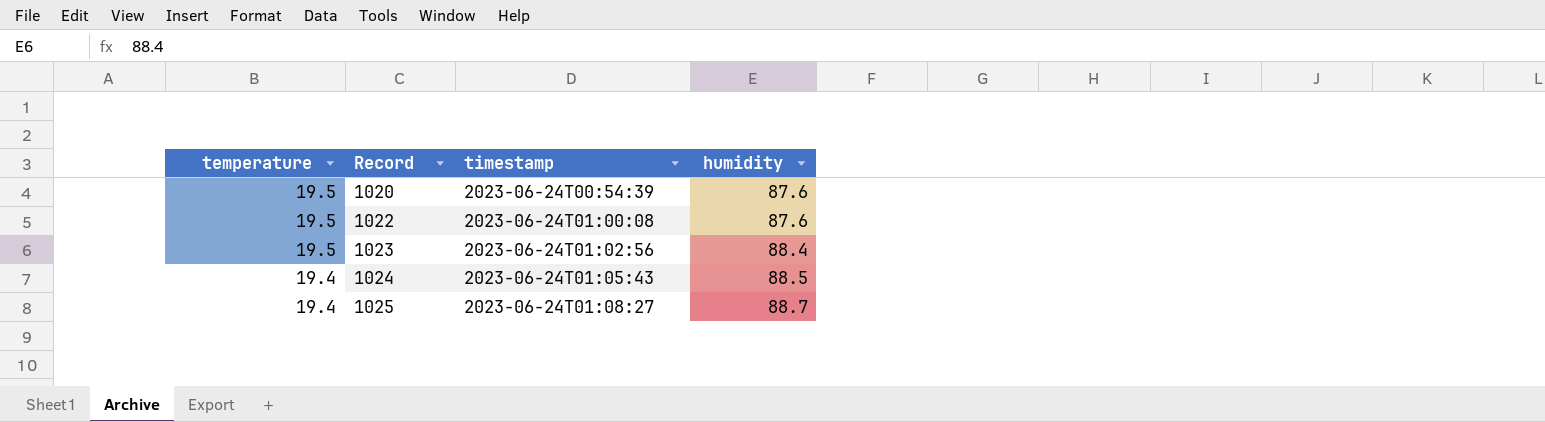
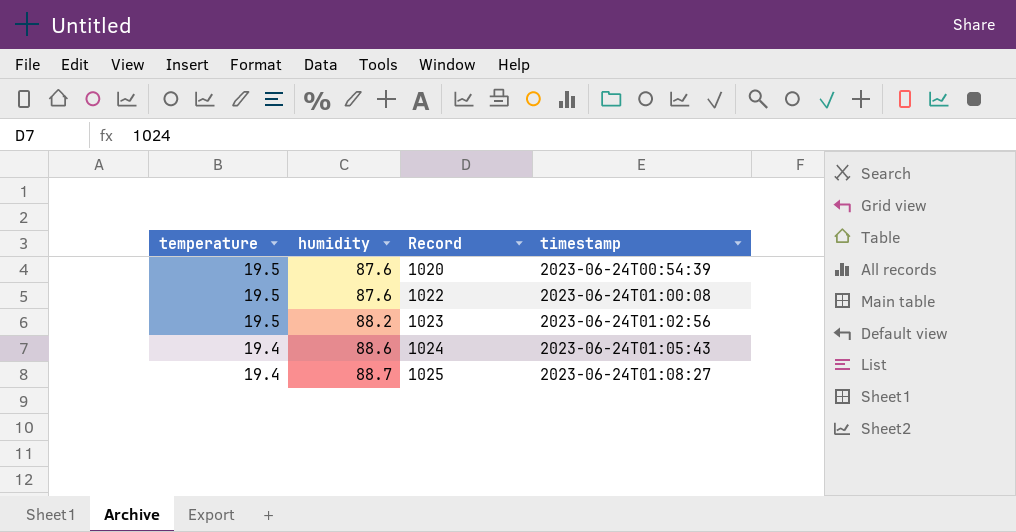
column humidity | position: 4 -> 2
1023 | humidity: 88.4 -> 88.2
1024 | humidity: 88.5 -> 88.6

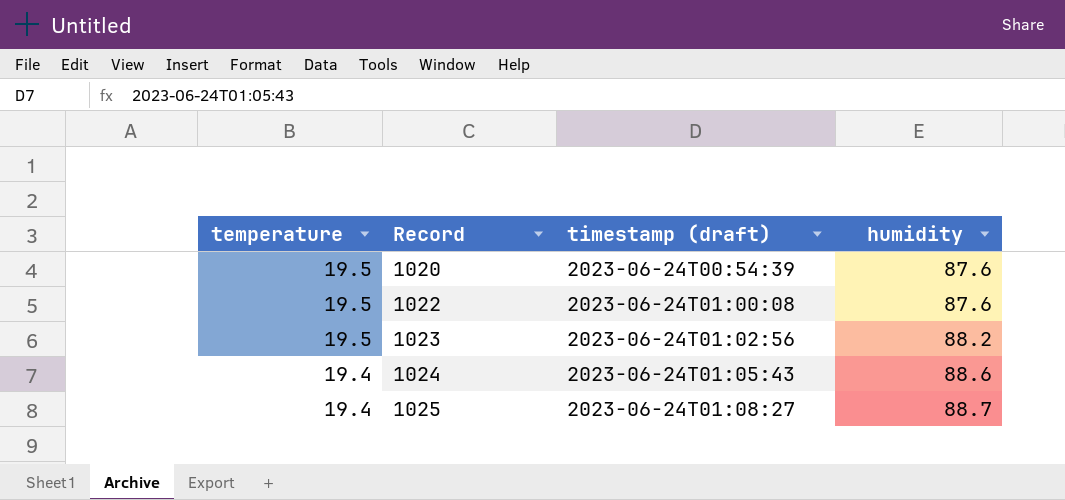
column name: timestamp -> timestamp (draft)
column humidity | position: 2 -> 4

